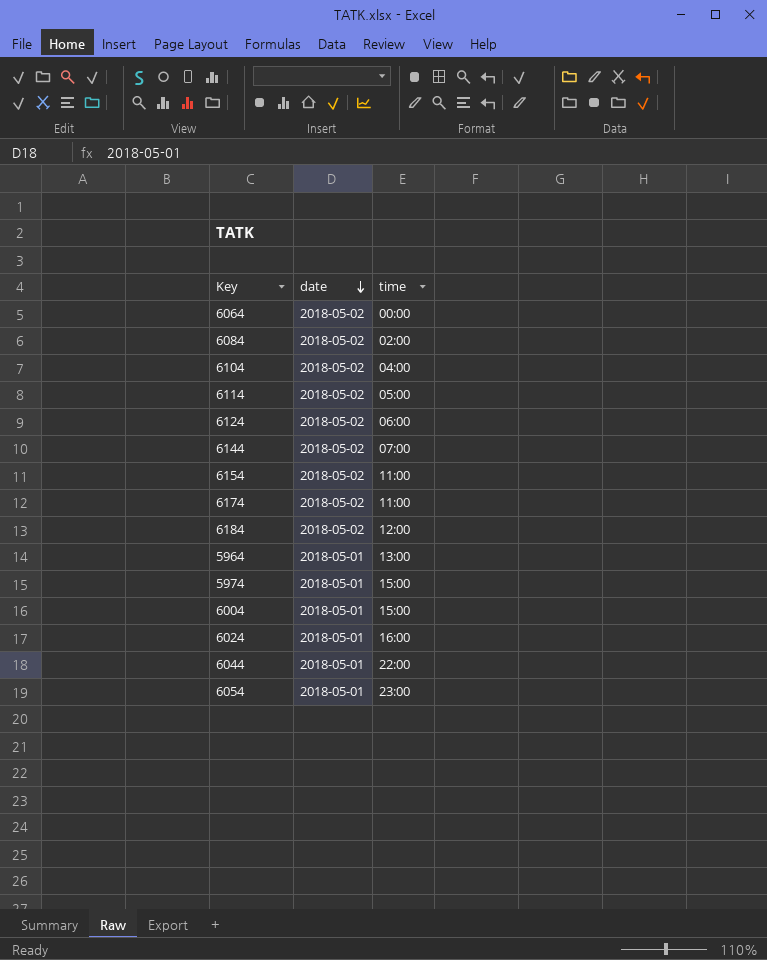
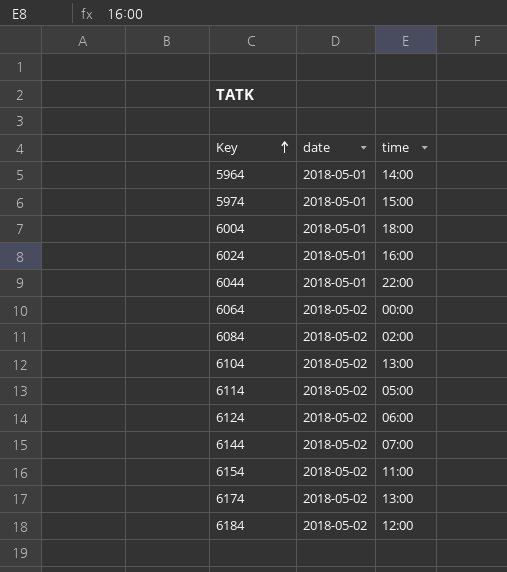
row order: date descending -> Key ascending
row 6054: 2018-05-01 | 23:00 -> none
5964 | time: 13:00 -> 14:00
6004 | time: 15:00 -> 18:00
6104 | time: 04:00 -> 13:00
6174 | time: 11:00 -> 13:00

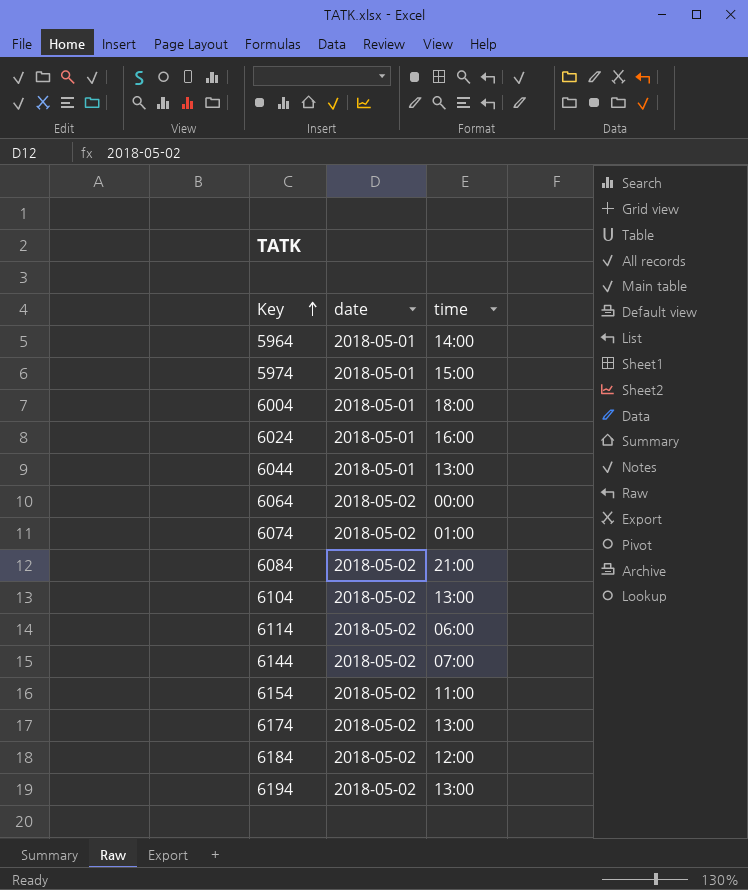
row 6124: 2018-05-02 | 06:00 -> none
6044 | time: 22:00 -> 13:00
row 6074: none -> 2018-05-02 | 01:00
6084 | time: 02:00 -> 21:00
6114 | time: 05:00 -> 06:00
row 6194: none -> 2018-05-02 | 13:00

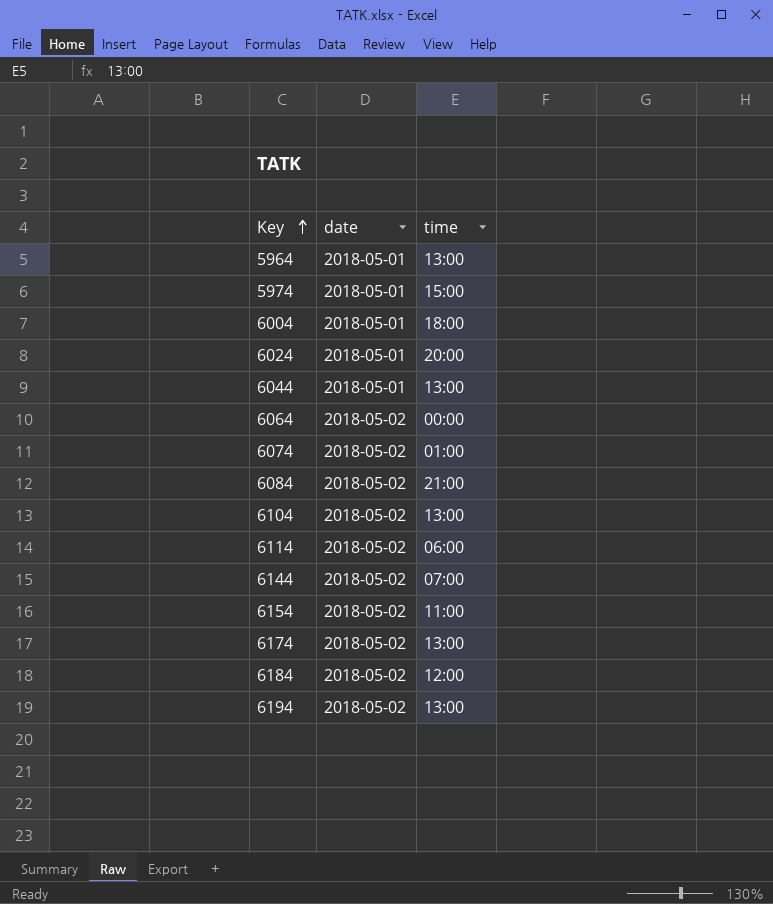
5964 | time: 14:00 -> 13:00
6024 | time: 16:00 -> 20:00

